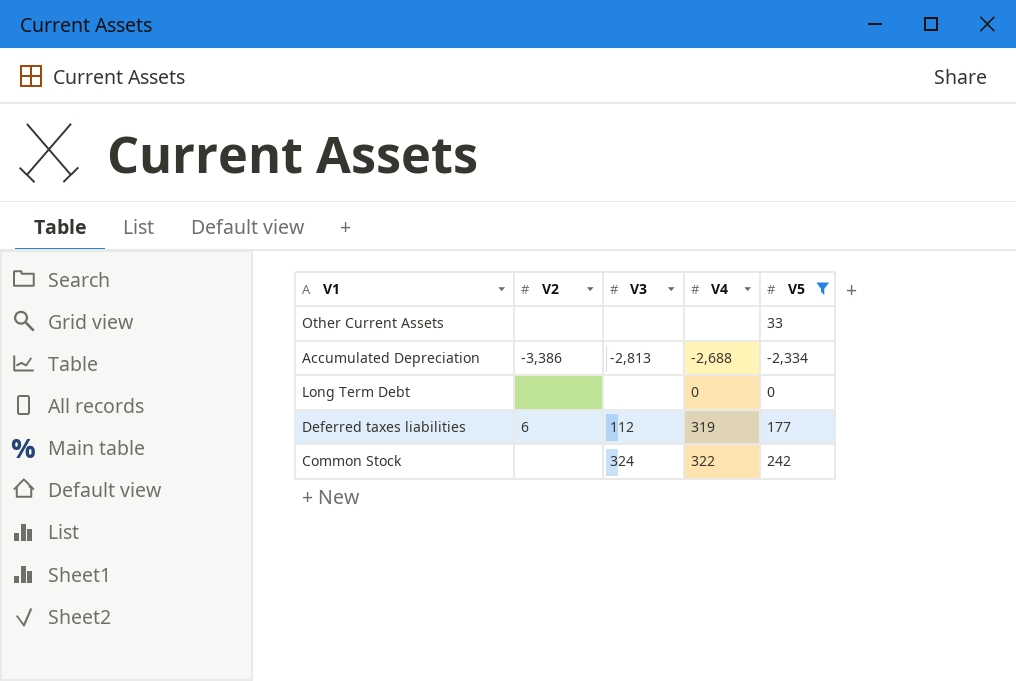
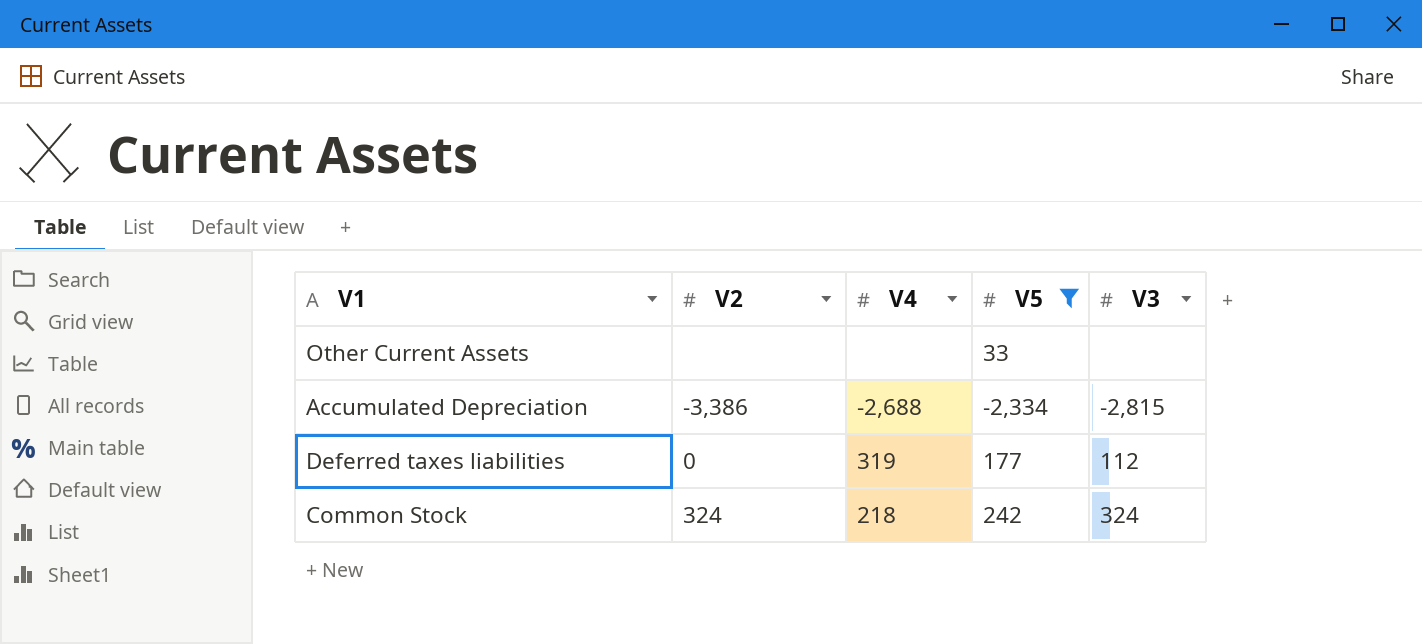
column V3 | position: 3 -> 5
row Long Term Debt: none | none | 0 | 0 -> none
Accumulated Depreciation | V3: -2,813 -> -2,815
Deferred taxes liabilities | V2: 6 -> 0
Common Stock | V2: none -> 324
Common Stock | V4: 322 -> 218

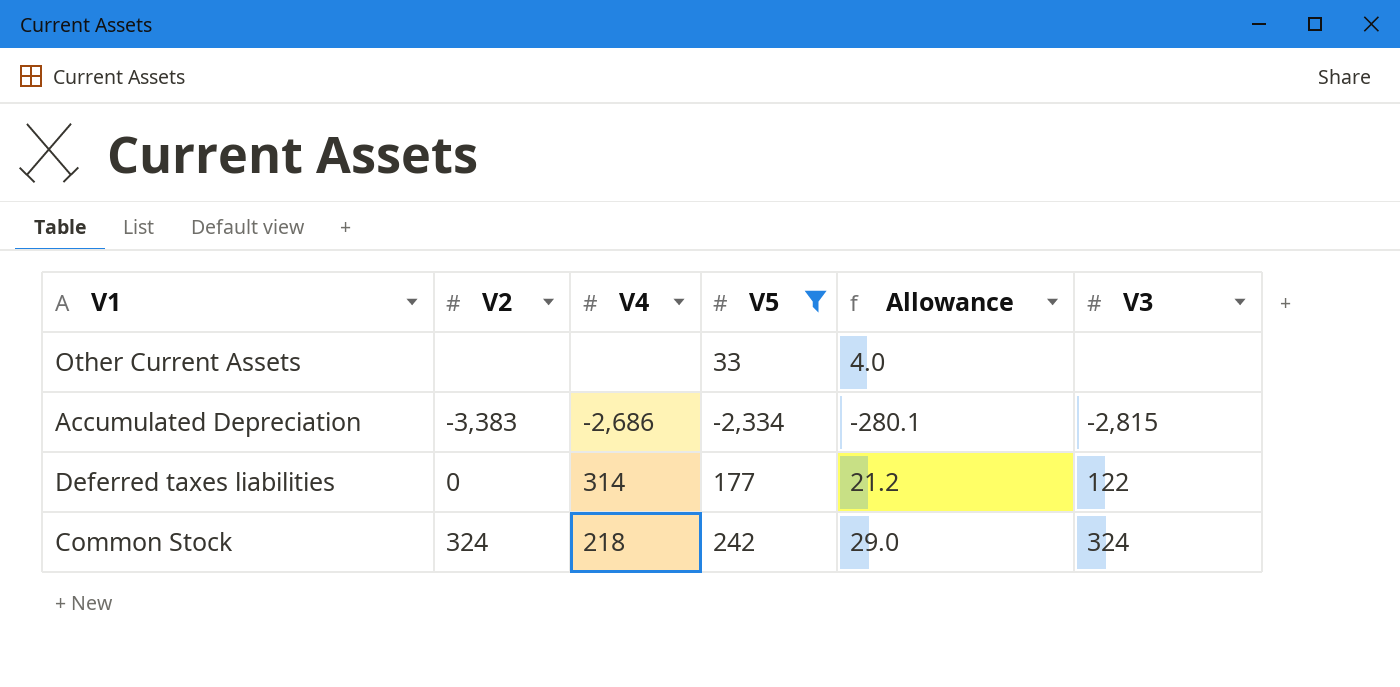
column Allowance | formula: none -> [V5] * 0.12
Accumulated Depreciation | V2: -3,386 -> -3,383
Accumulated Depreciation | V4: -2,688 -> -2,686
Deferred taxes liabilities | V4: 319 -> 314
Deferred taxes liabilities | V3: 112 -> 122

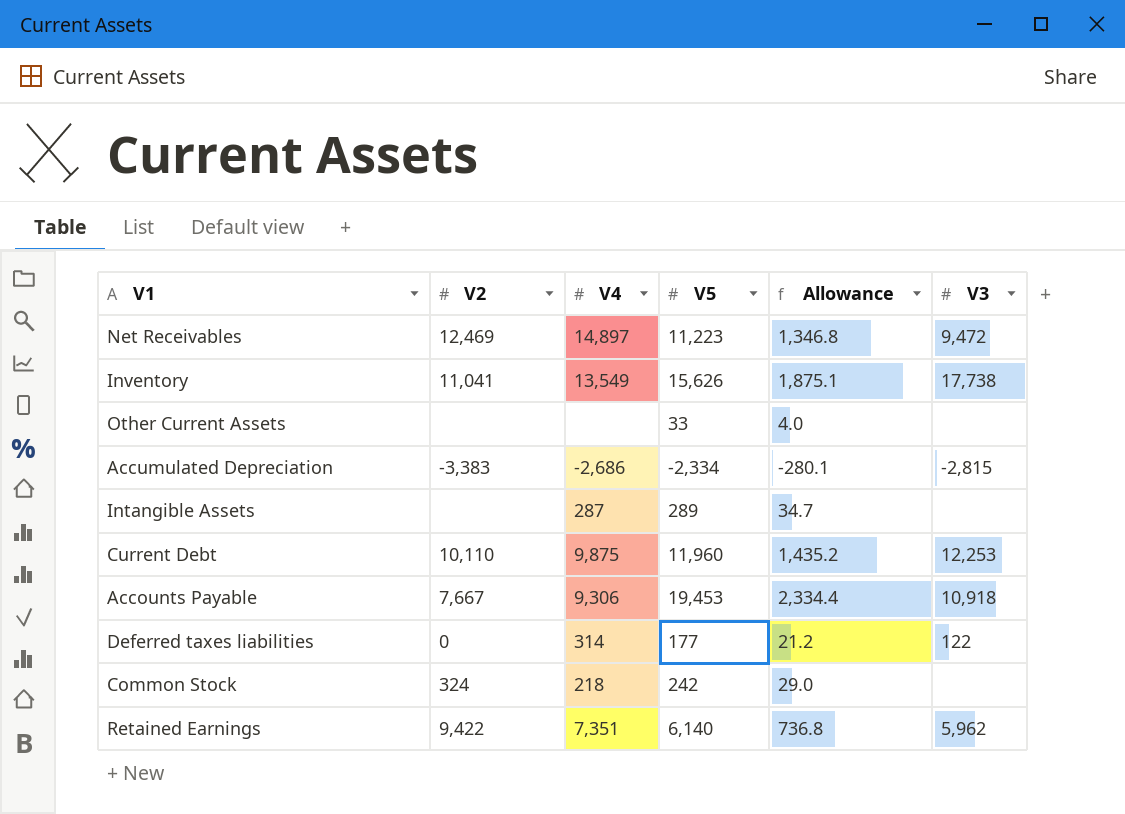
filter: V5 <= 242 -> none
Common Stock | V3: 324 -> none

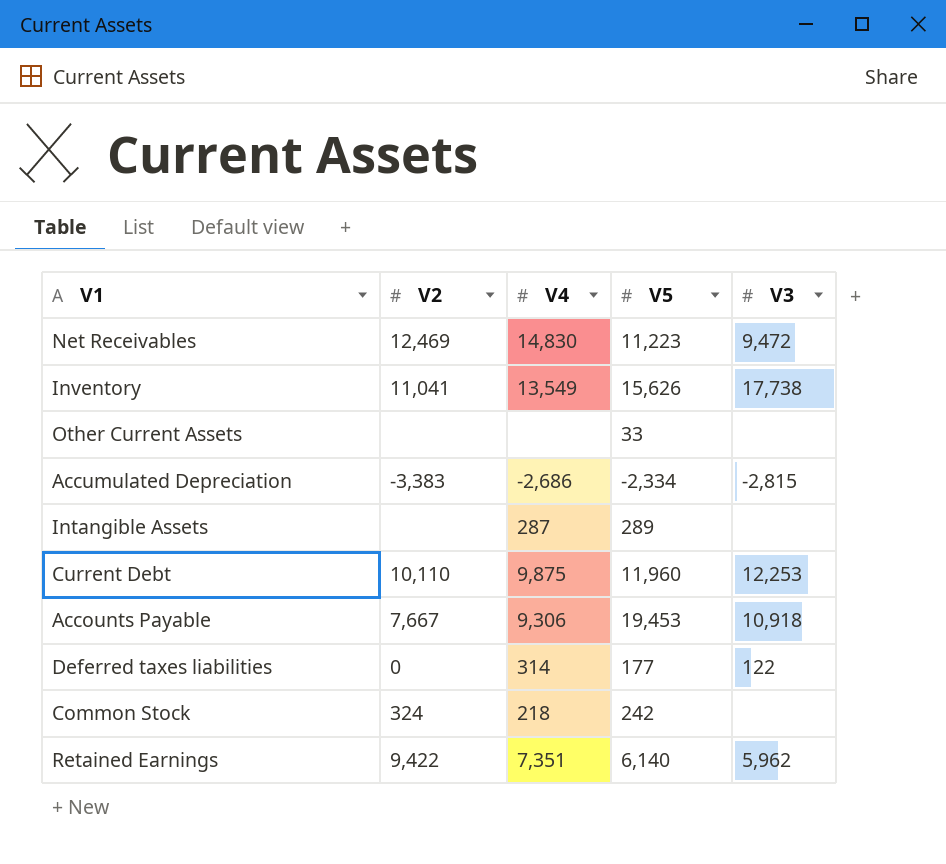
column Allowance | formula: [V5] * 0.12 -> none
Net Receivables | V4: 14,897 -> 14,830

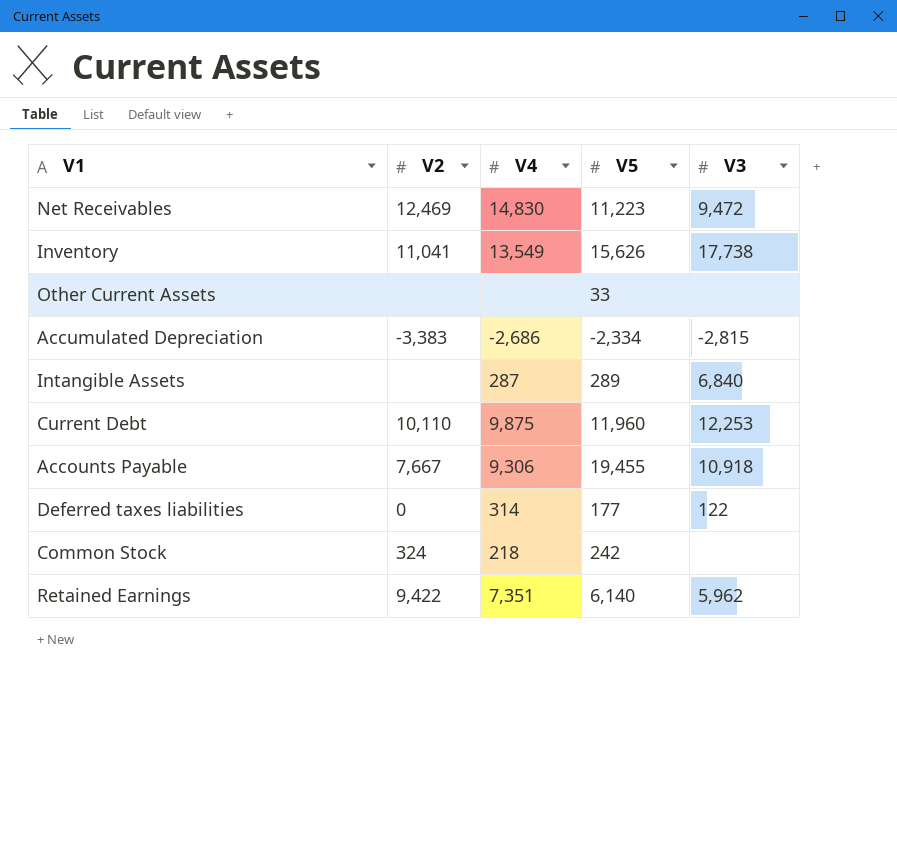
Intangible Assets | V3: none -> 6,840
Accounts Payable | V5: 19,453 -> 19,455

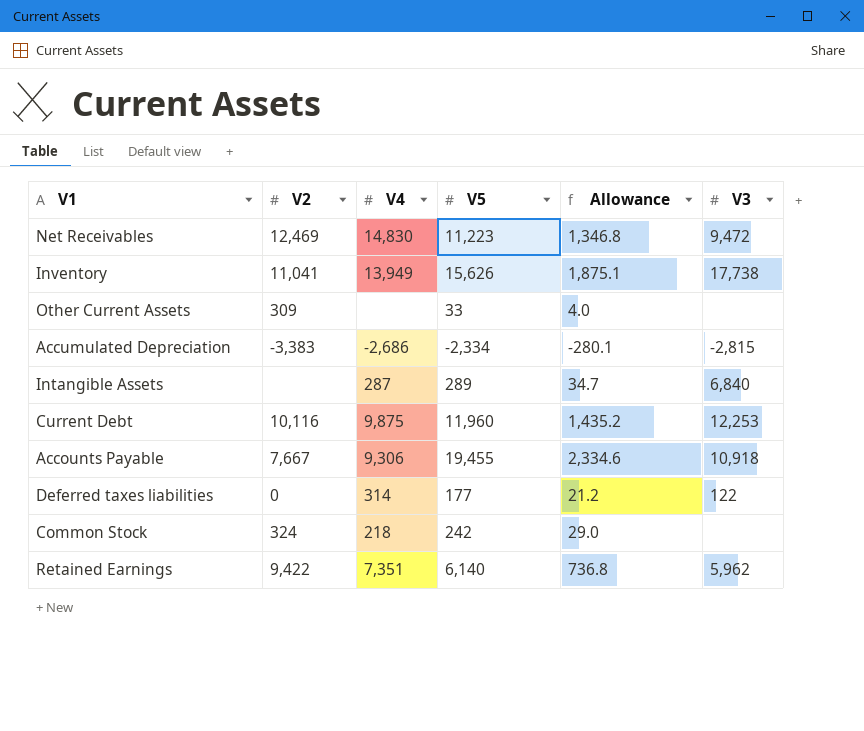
column Allowance | formula: none -> [V5] * 0.12
Inventory | V4: 13,549 -> 13,949
Other Current Assets | V2: none -> 309
Current Debt | V2: 10,110 -> 10,116

